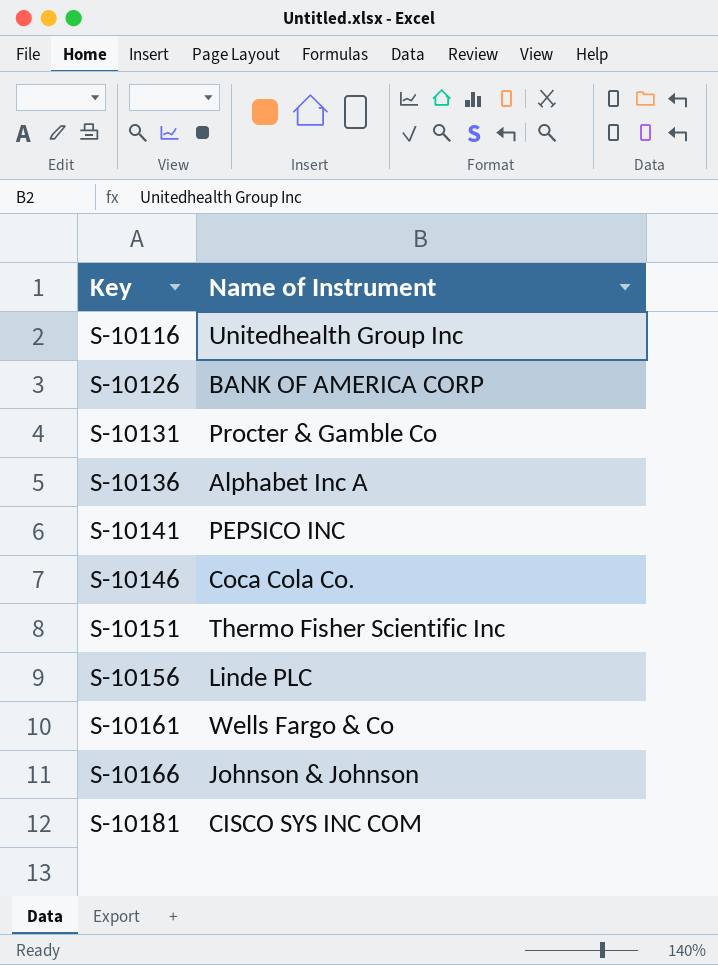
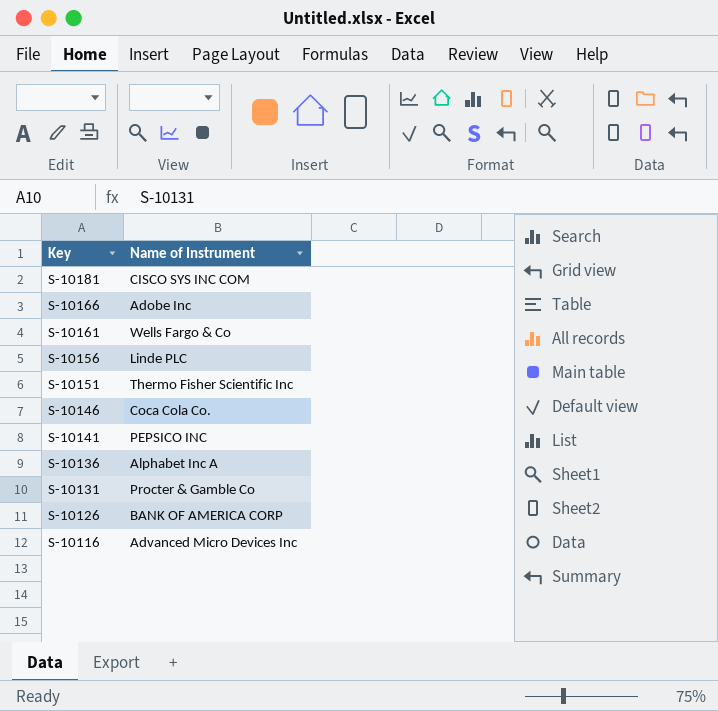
row order: Key ascending -> Key descending
S-10166 | Name of Instrument: Johnson & Johnson -> Adobe Inc
S-10116 | Name of Instrument: Unitedhealth Group Inc -> Advanced Micro Devices Inc

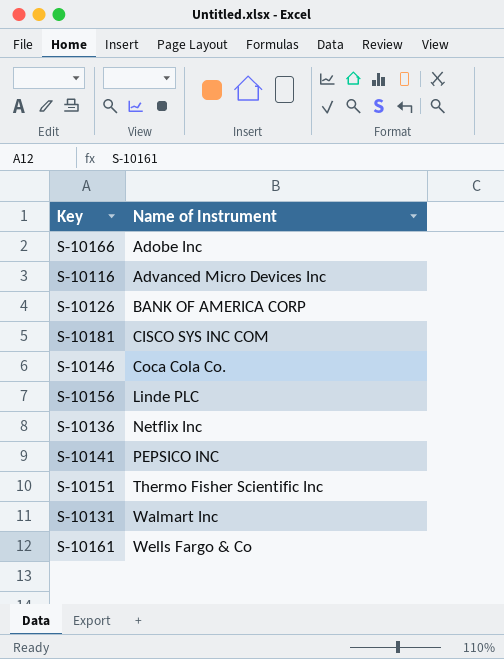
row order: Key descending -> Name of Instrument ascending
S-10136 | Name of Instrument: Alphabet Inc A -> Netflix Inc
S-10131 | Name of Instrument: Procter & Gamble Co -> Walmart Inc

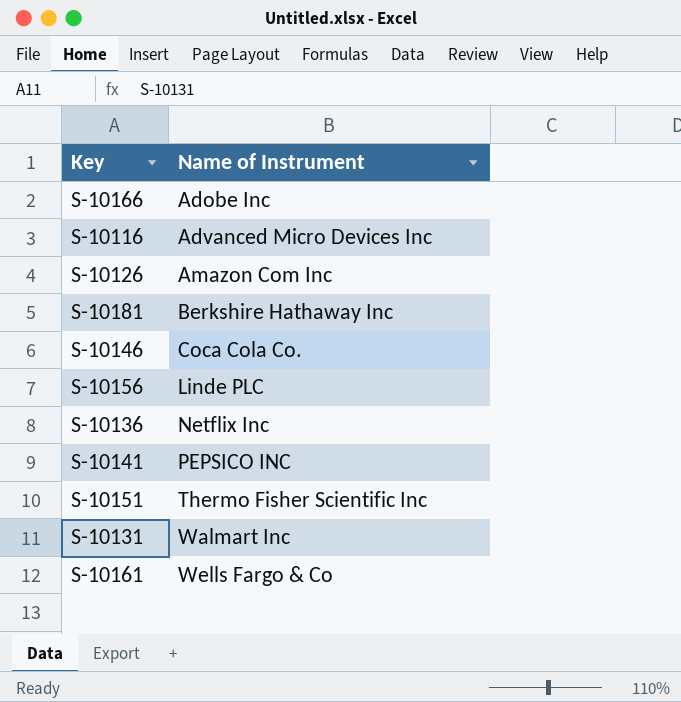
S-10126 | Name of Instrument: BANK OF AMERICA CORP -> Amazon Com Inc
S-10181 | Name of Instrument: CISCO SYS INC COM -> Berkshire Hathaway Inc

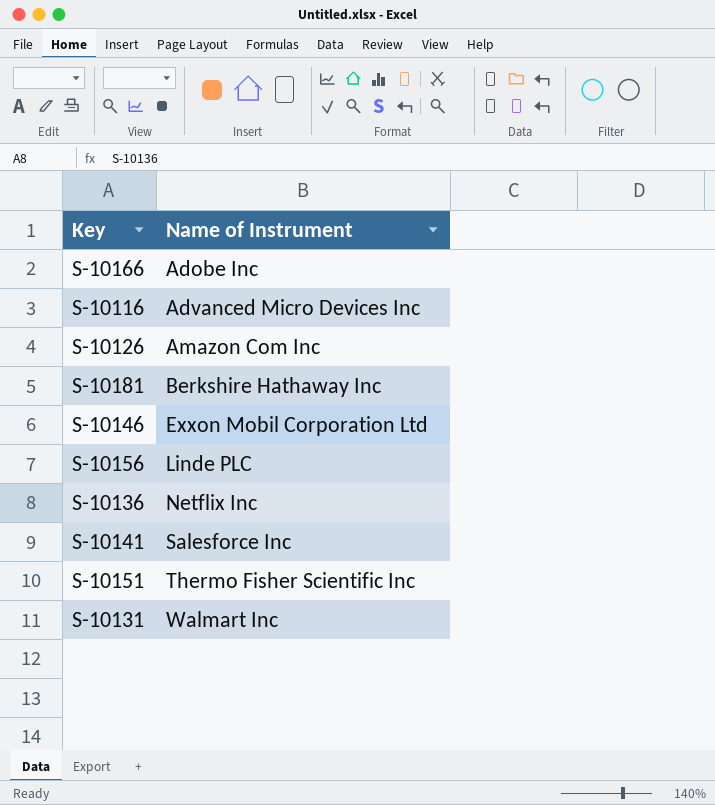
row S-10161: Wells Fargo & Co -> none
S-10146 | Name of Instrument: Coca Cola Co. -> Exxon Mobil Corporation Ltd
S-10141 | Name of Instrument: PEPSICO INC -> Salesforce Inc

